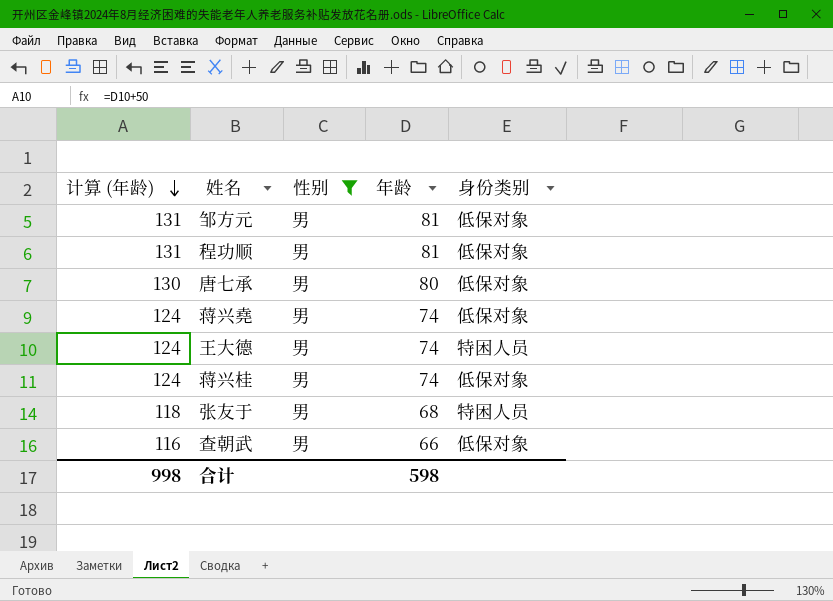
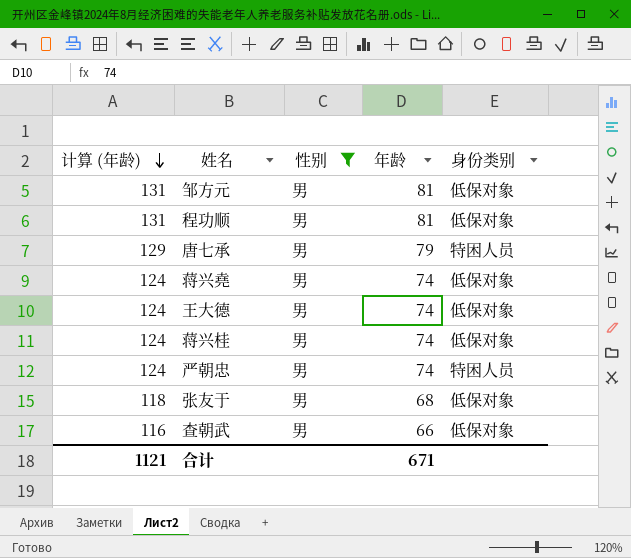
唐七承 | 计算 (年龄): 130 -> 129
唐七承 | 年龄: 80 -> 79
唐七承 | 身份类别: 低保对象 -> 特困人员
王大德 | 身份类别: 特困人员 -> 低保对象
row 严朝忠: none -> 124 | 男 | 74 | 特困人员
张友于 | 身份类别: 特困人员 -> 低保对象
合计 | 计算 (年龄): 998 -> 1121
合计 | 年龄: 598 -> 671

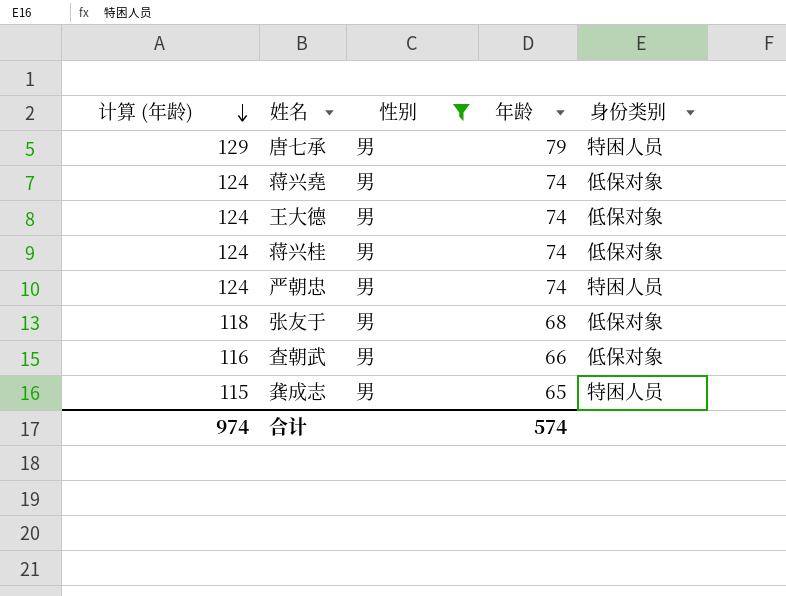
row 邹方元: 131 | 男 | 81 | 低保对象 -> none
row 程功顺: 131 | 男 | 81 | 低保对象 -> none
row 龚成志: none -> 115 | 男 | 65 | 特困人员
合计 | 计算 (年龄): 1121 -> 974
合计 | 年龄: 671 -> 574

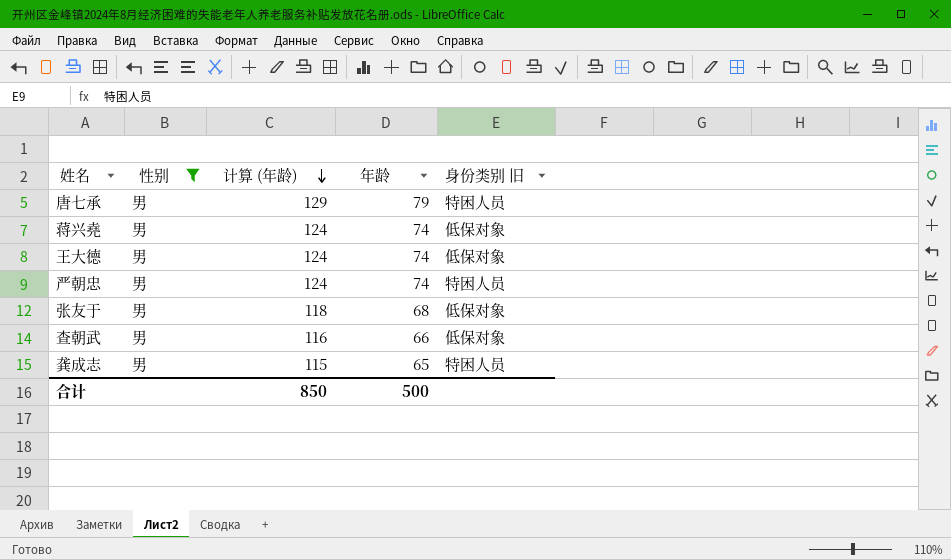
column 计算 (年龄) | position: 1 -> 3
column name: 身份类别 -> 身份类别 旧
row 蒋兴桂: 124 | 男 | 74 | 低保对象 -> none
合计 | 计算 (年龄): 974 -> 850
合计 | 年龄: 574 -> 500

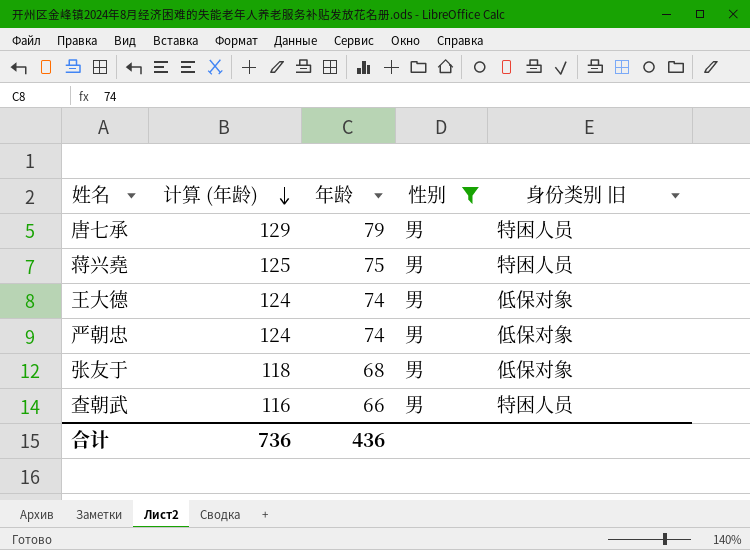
column 性别 | position: 2 -> 4
row 龚成志: 男 | 115 | 65 | 特困人员 -> none
蒋兴堯 | 计算 (年龄): 124 -> 125
蒋兴堯 | 年龄: 74 -> 75
蒋兴堯 | 身份类别 旧: 低保对象 -> 特困人员
严朝忠 | 身份类别 旧: 特困人员 -> 低保对象
查朝武 | 身份类别 旧: 低保对象 -> 特困人员
合计 | 计算 (年龄): 850 -> 736
合计 | 年龄: 500 -> 436

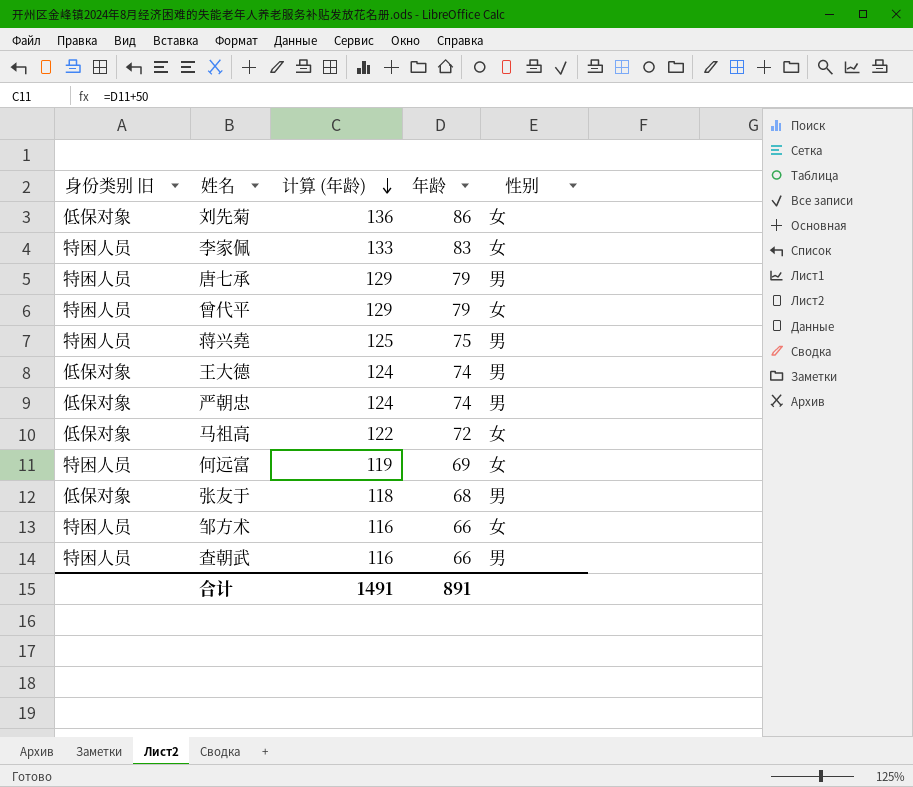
filter: 性别 = 男 -> none
column 身份类别 旧 | position: 5 -> 1
合计 | 计算 (年龄): 736 -> 1491
合计 | 年龄: 436 -> 891

